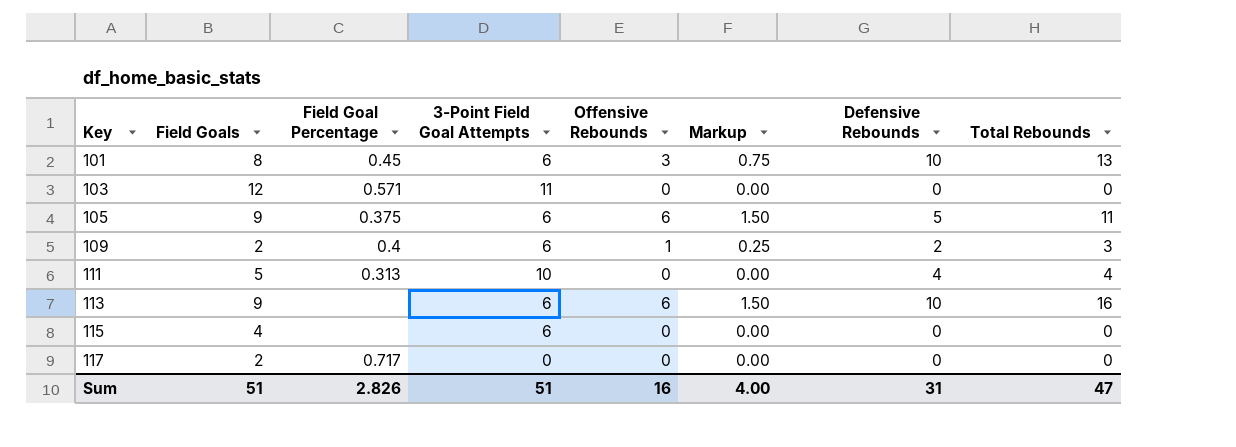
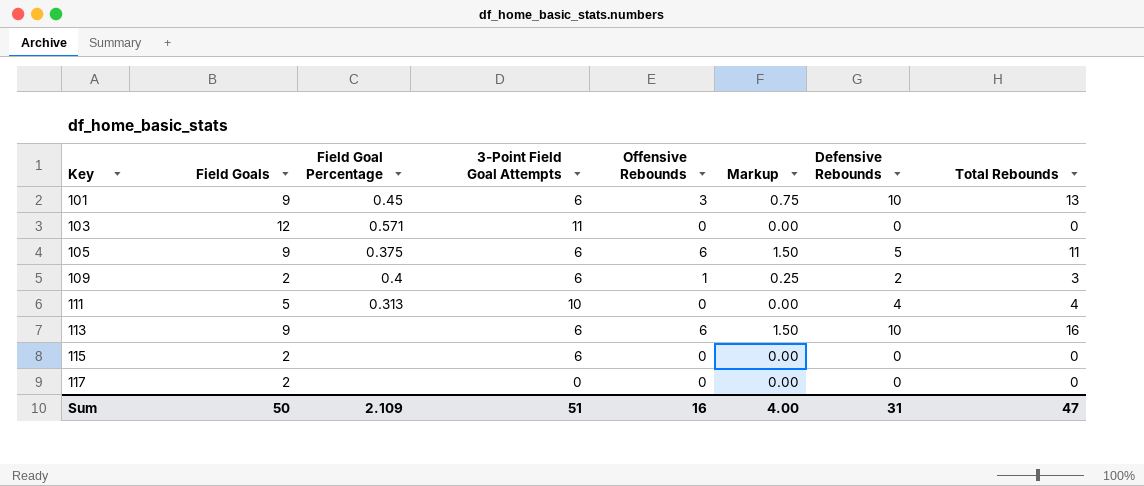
101 | Field Goals: 8 -> 9
115 | Field Goals: 4 -> 2
117 | Field Goal Percentage: 0.717 -> none
Sum | Field Goals: 51 -> 50
Sum | Field Goal Percentage: 2.826 -> 2.109

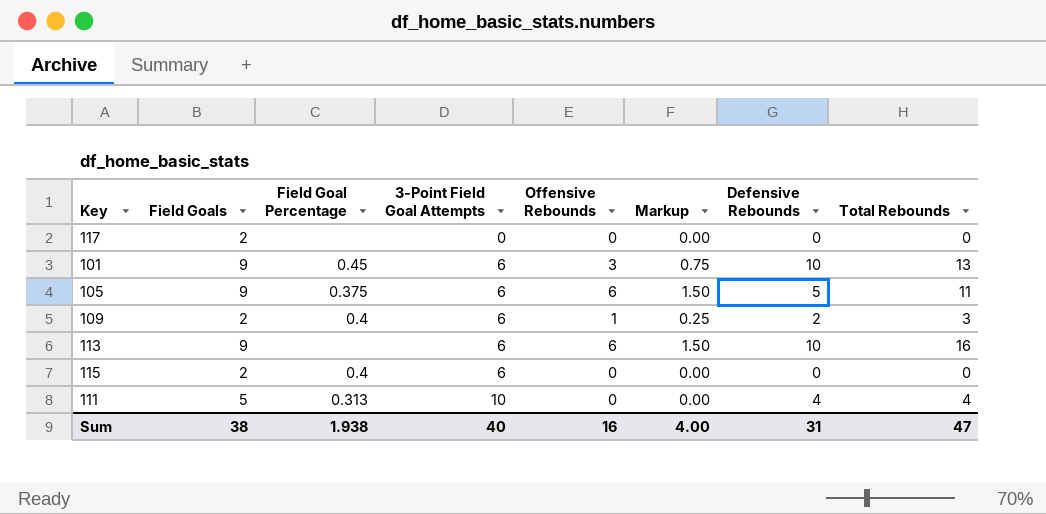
row order: Key ascending -> 3-Point Field Goal Attempts ascending
row 103: 12 | 0.571 | 11 | 0 | 0.00 | 0 | 0 -> none
115 | Field Goal Percentage: none -> 0.4
Sum | Field Goals: 50 -> 38
Sum | Field Goal Percentage: 2.109 -> 1.938
Sum | 3-Point Field Goal Attempts: 51 -> 40

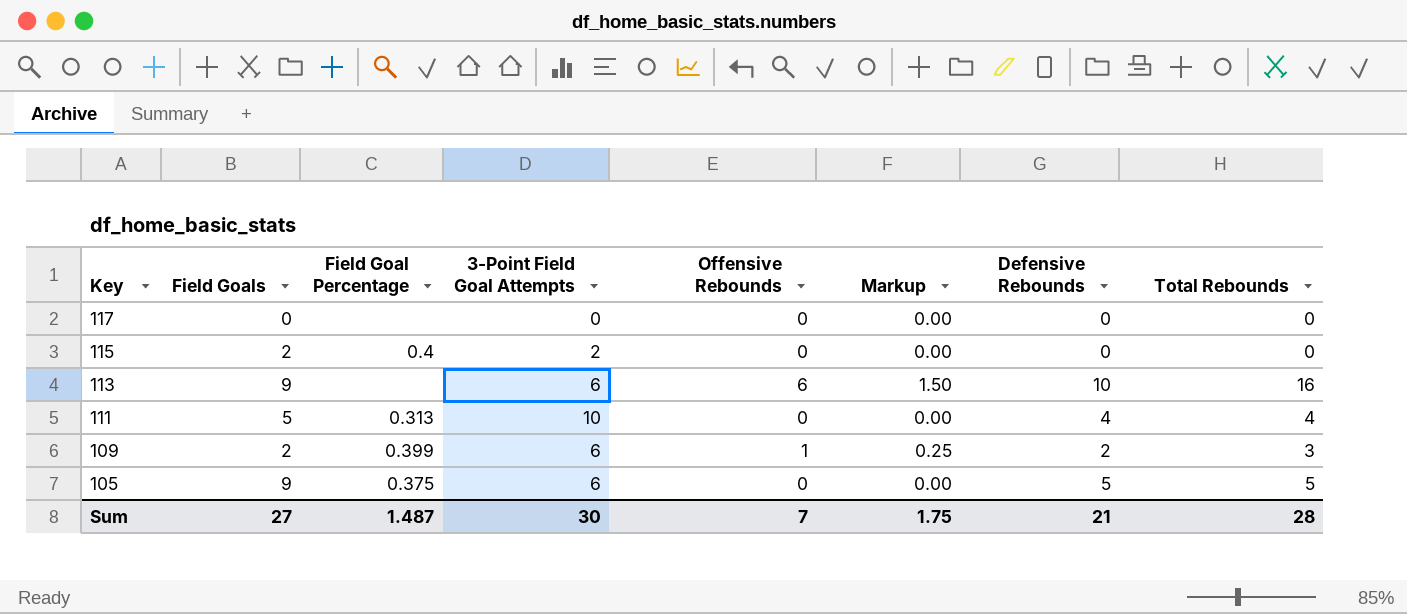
row order: 3-Point Field Goal Attempts ascending -> Key descending
row 101: 9 | 0.45 | 6 | 3 | 0.75 | 10 | 13 -> none
117 | Field Goals: 2 -> 0
115 | 3-Point Field Goal Attempts: 6 -> 2
109 | Field Goal Percentage: 0.4 -> 0.399
105 | Offensive Rebounds: 6 -> 0
105 | Markup: 1.50 -> 0.00
105 | Total Rebounds: 11 -> 5
Sum | Field Goals: 38 -> 27
Sum | Field Goal Percentage: 1.938 -> 1.487
Sum | 3-Point Field Goal Attempts: 40 -> 30
Sum | Offensive Rebounds: 16 -> 7
Sum | Markup: 4.00 -> 1.75
Sum | Defensive Rebounds: 31 -> 21
Sum | Total Rebounds: 47 -> 28

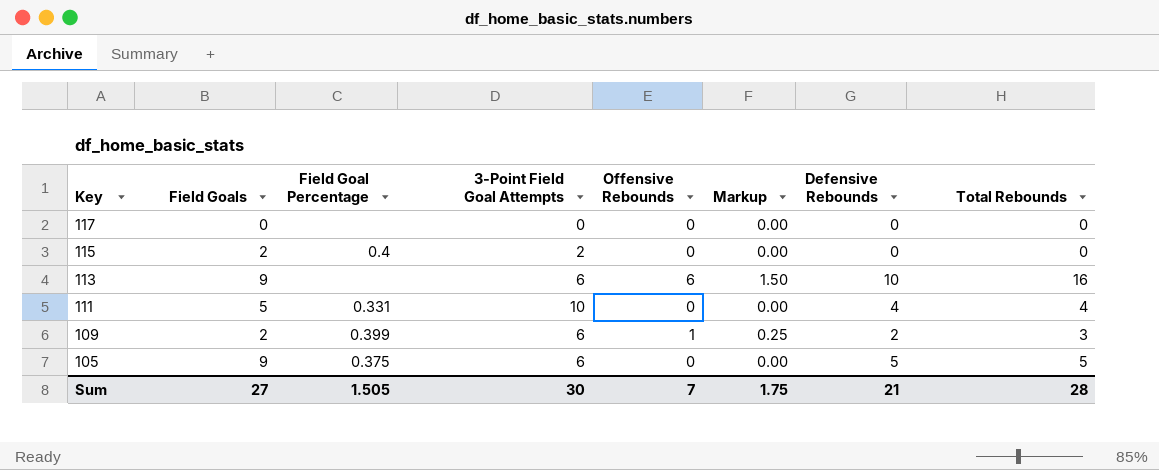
111 | Field Goal Percentage: 0.313 -> 0.331
Sum | Field Goal Percentage: 1.487 -> 1.505

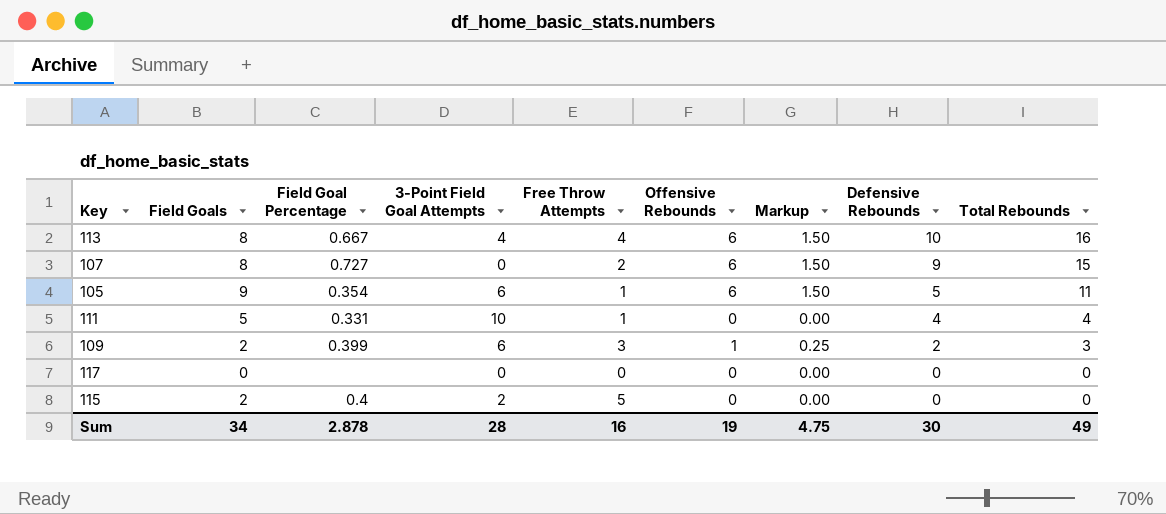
row order: Key descending -> Defensive Rebounds descending
column Free Throw Attempts | position: none -> 5
113 | Field Goals: 9 -> 8
113 | Field Goal Percentage: none -> 0.667
113 | 3-Point Field Goal Attempts: 6 -> 4
row 107: none -> 8 | 0.727 | 0 | 2 | 6 | 1.50 | 9 | 15
105 | Field Goal Percentage: 0.375 -> 0.354
105 | Offensive Rebounds: 0 -> 6
105 | Markup: 0.00 -> 1.50
105 | Total Rebounds: 5 -> 11
Sum | Field Goals: 27 -> 34
Sum | Field Goal Percentage: 1.505 -> 2.878
Sum | 3-Point Field Goal Attempts: 30 -> 28
Sum | Offensive Rebounds: 7 -> 19
Sum | Markup: 1.75 -> 4.75
Sum | Defensive Rebounds: 21 -> 30
Sum | Total Rebounds: 28 -> 49

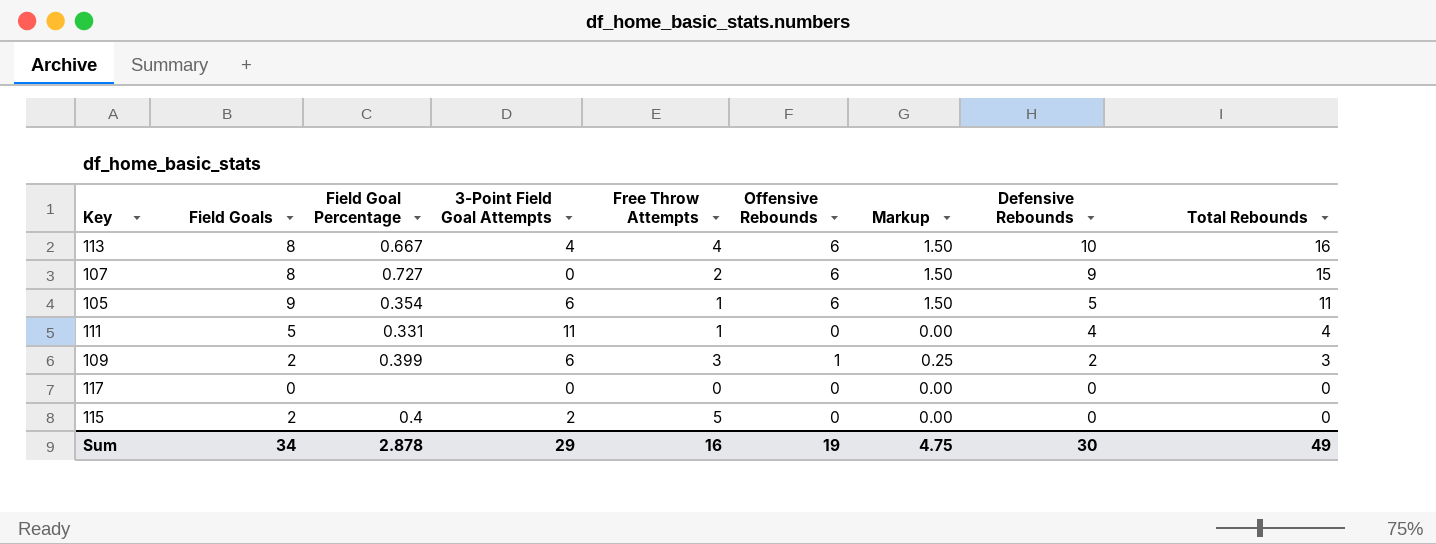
111 | 3-Point Field Goal Attempts: 10 -> 11
Sum | 3-Point Field Goal Attempts: 28 -> 29

